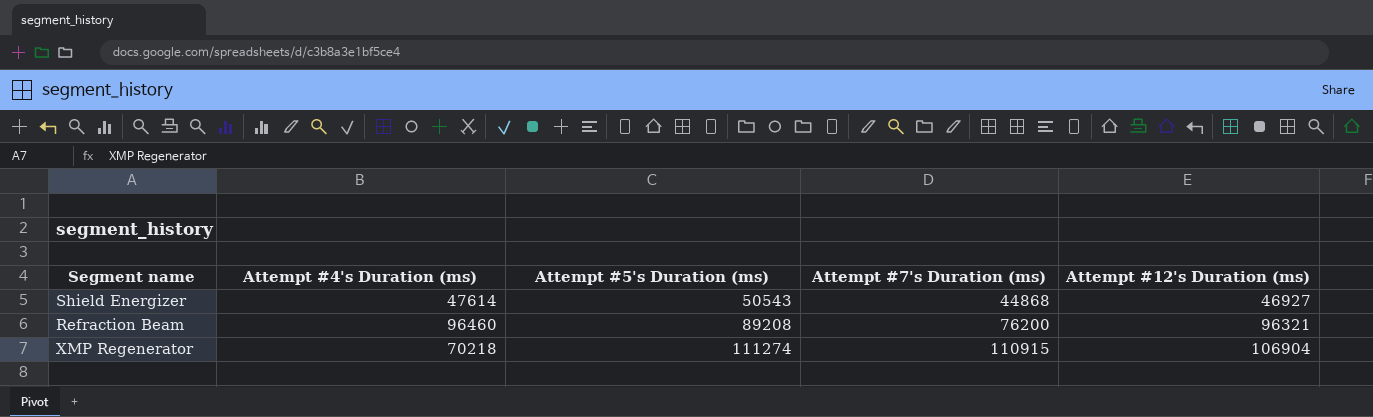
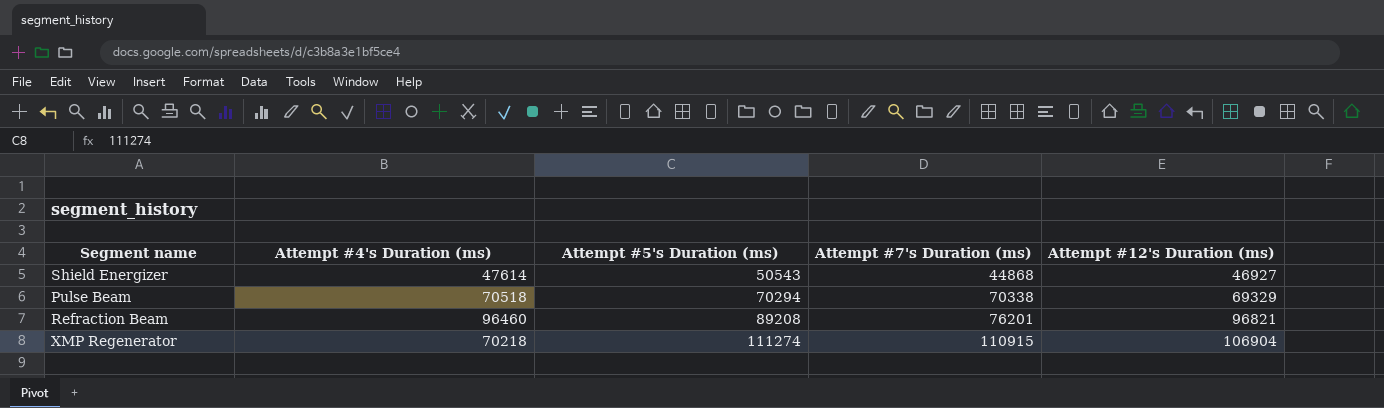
row Pulse Beam: none -> 70518 | 70294 | 70338 | 69329
Refraction Beam | Attempt #7's Duration (ms): 76200 -> 76201
Refraction Beam | Attempt #12's Duration (ms): 96321 -> 96821

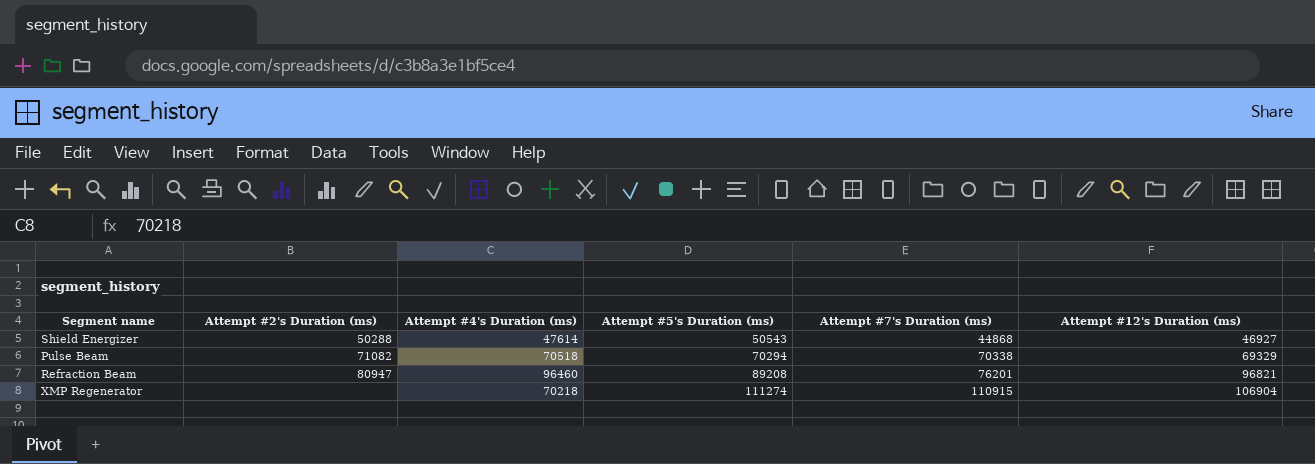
column Attempt #2's Duration (ms) | position: none -> 2

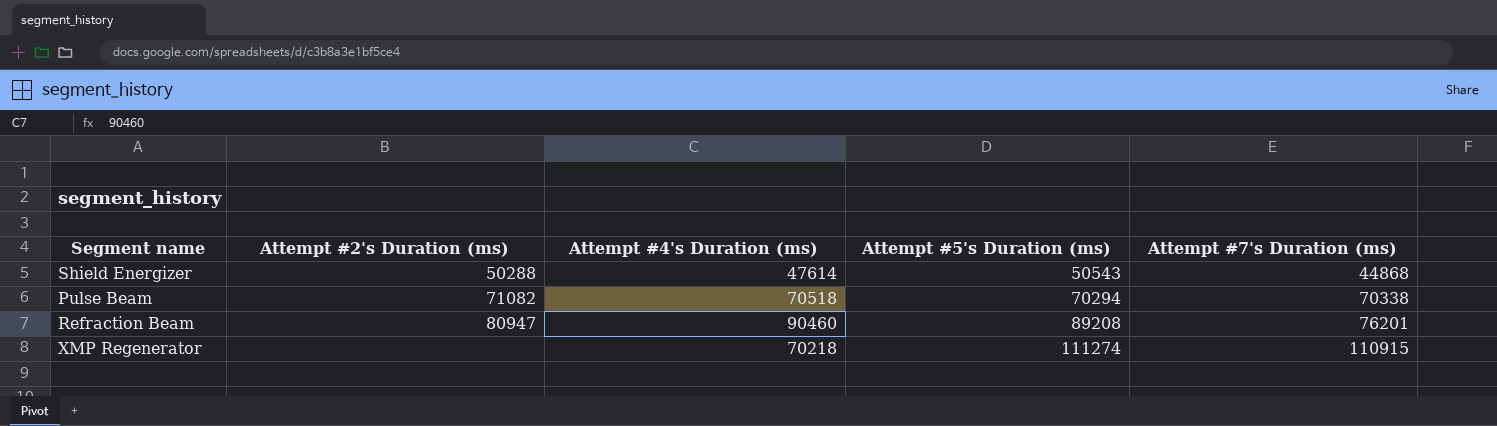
column Attempt #12's Duration (ms) | position: 6 -> none
Refraction Beam | Attempt #4's Duration (ms): 96460 -> 90460

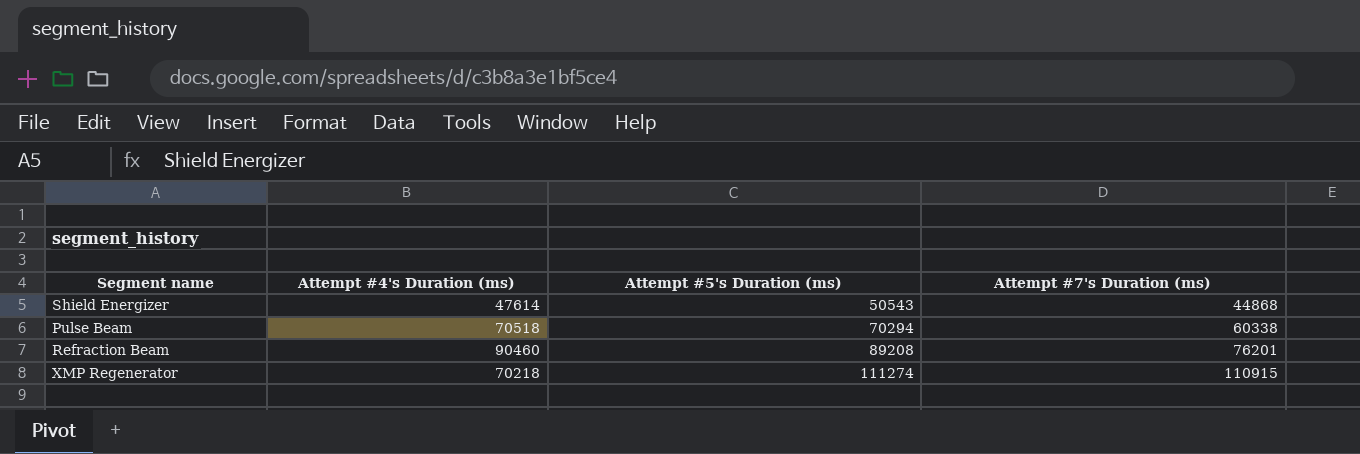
column Attempt #2's Duration (ms) | position: 2 -> none
Pulse Beam | Attempt #7's Duration (ms): 70338 -> 60338

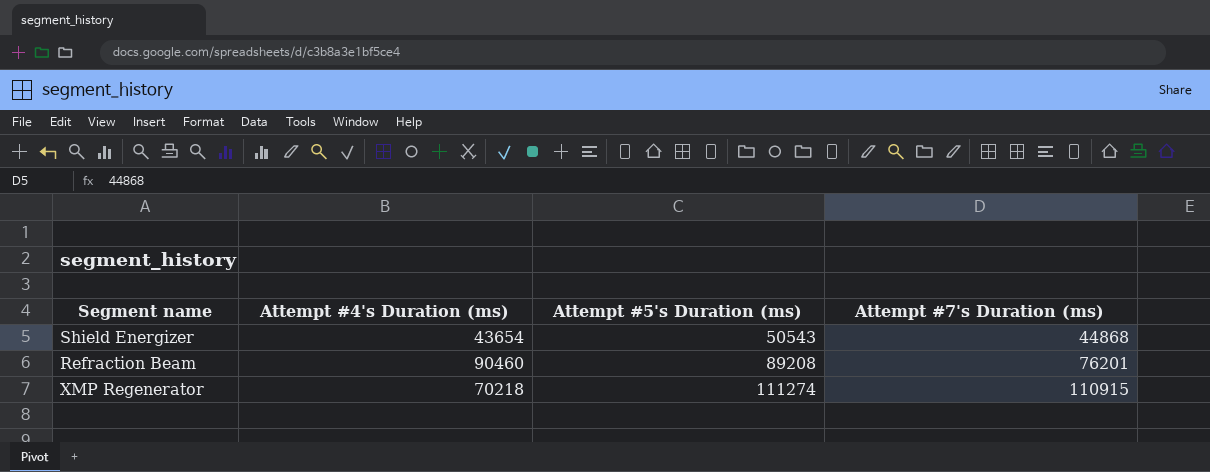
row Pulse Beam: 70518 | 70294 | 60338 -> none
Shield Energizer | Attempt #4's Duration (ms): 47614 -> 43654

